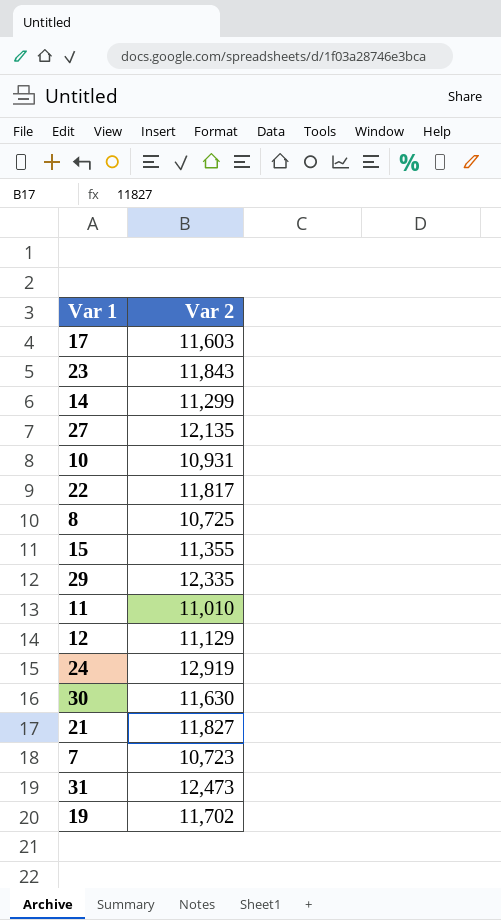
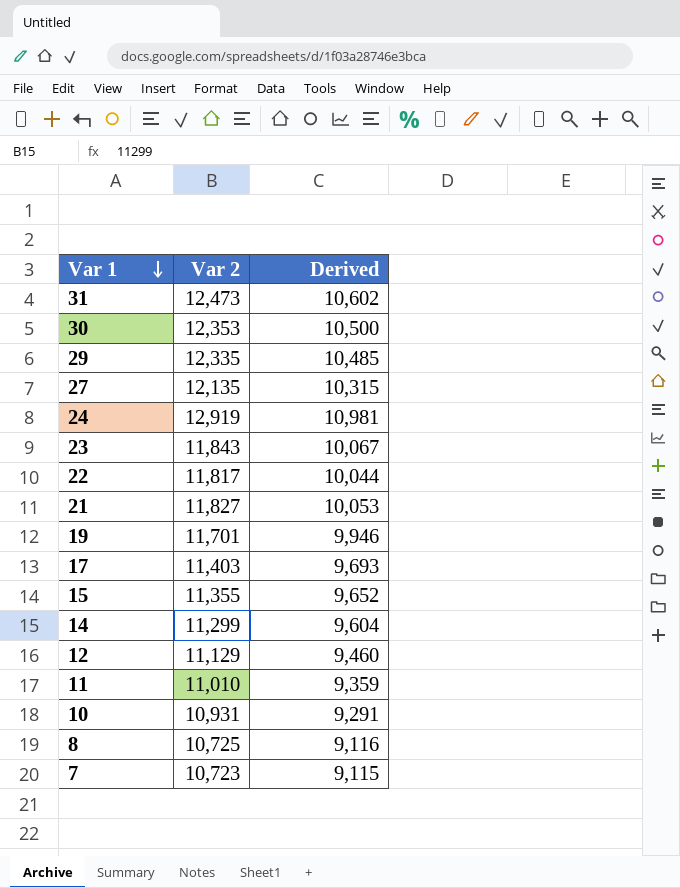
row order: none -> Var 1 descending
column Derived | formula: none -> [Var 2] * 0.85
30 | Var 2: 11,630 -> 12,353
19 | Var 2: 11,702 -> 11,701
17 | Var 2: 11,603 -> 11,403

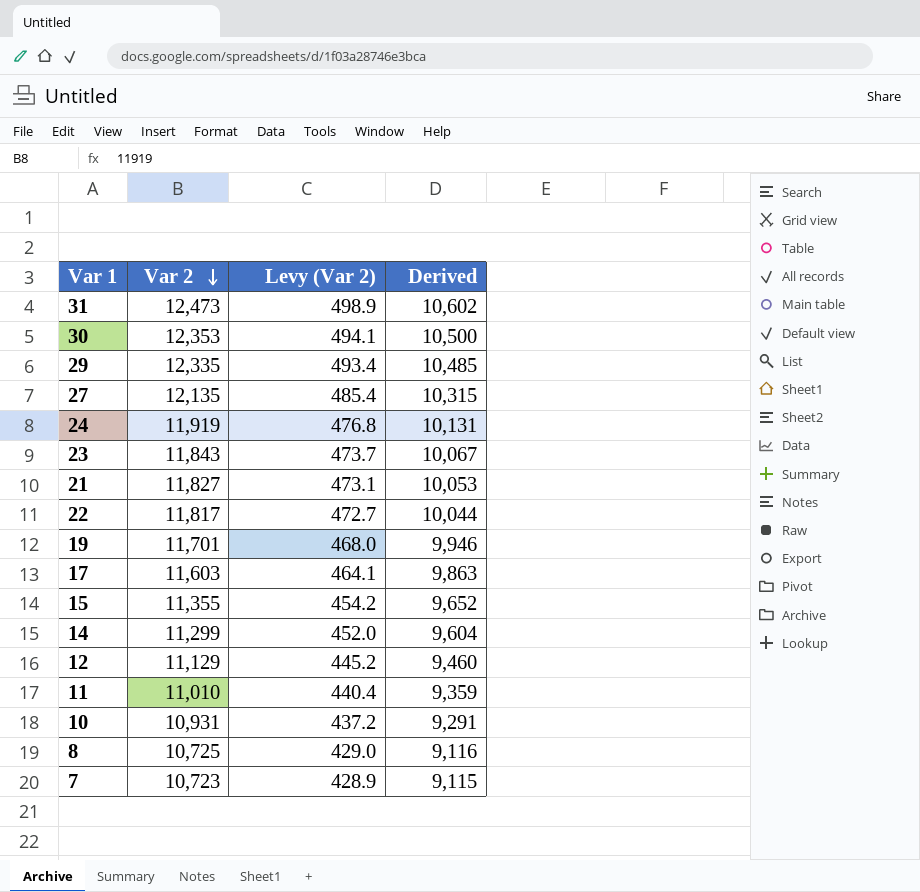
row order: Var 1 descending -> Var 2 descending
column Levy (Var 2) | formula: none -> [Var 2] * 0.04
24 | Var 2: 12,919 -> 11,919
24 | Derived: 10,981 -> 10,131
17 | Var 2: 11,403 -> 11,603
17 | Derived: 9,693 -> 9,863

